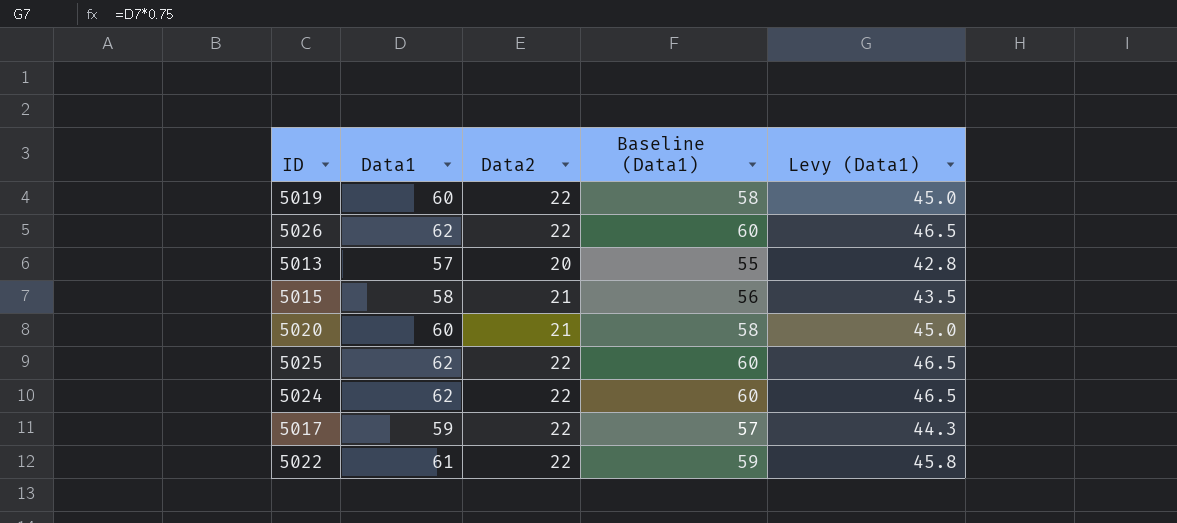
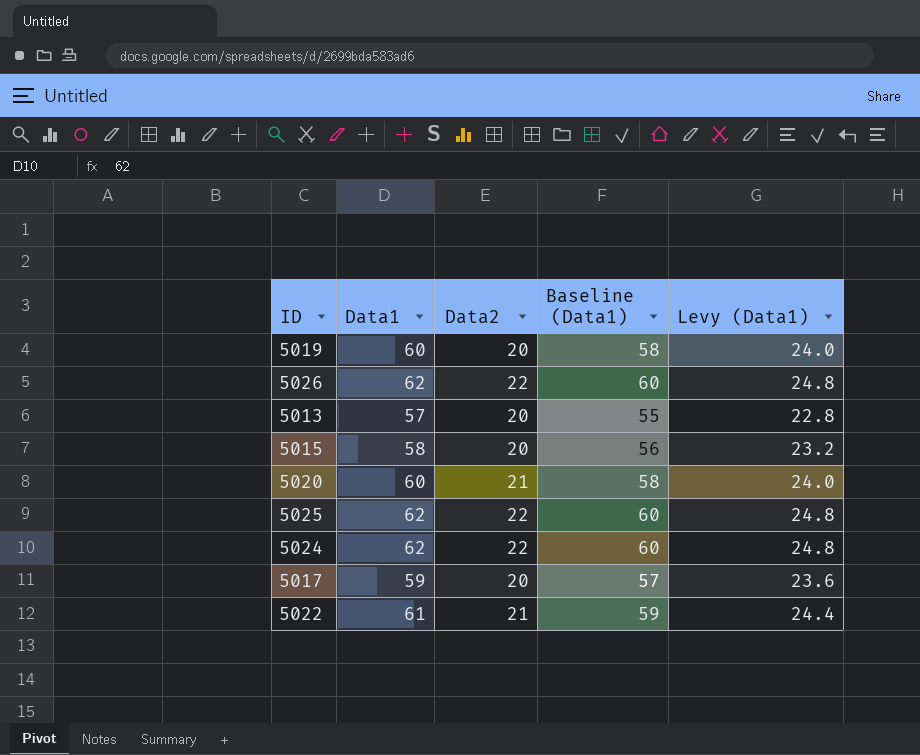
column Levy (Data1) | formula: [Data1] * 0.75 -> [Data1] * 0.4
5019 | Data2: 22 -> 20
5015 | Data2: 21 -> 20
5017 | Data2: 22 -> 20
5022 | Data2: 22 -> 21

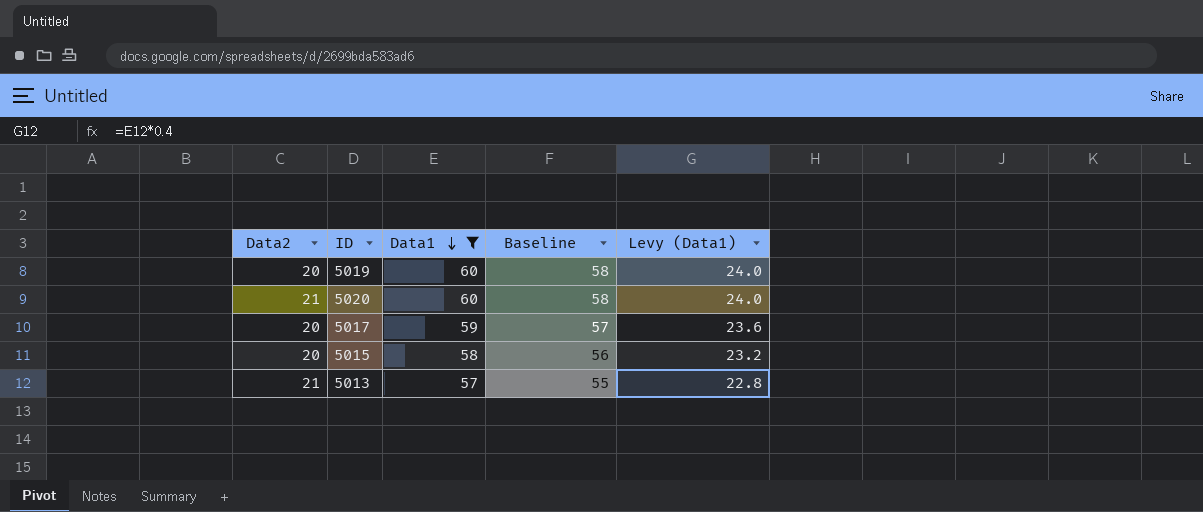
filter: none -> Data1 <= 60
row order: none -> Data1 descending
column Data2 | position: 3 -> 1
column name: Baseline (Data1) -> Baseline
5013 | Data2: 20 -> 21

